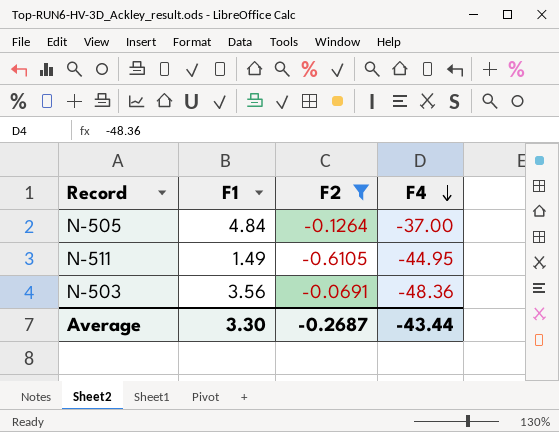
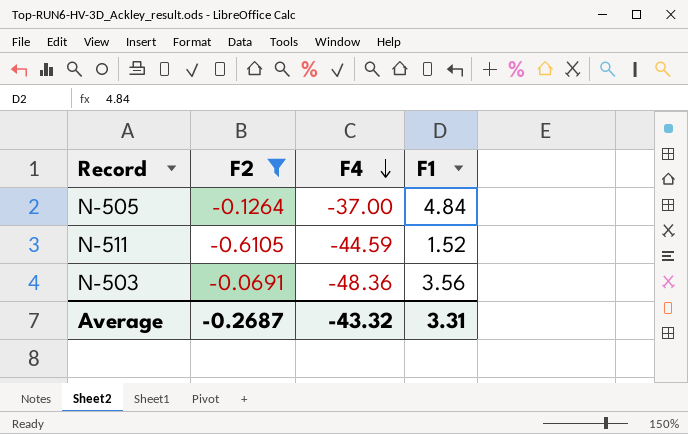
column F1 | position: 2 -> 4
N-511 | F4: -44.95 -> -44.59
N-511 | F1: 1.49 -> 1.52
Average | F4: -43.44 -> -43.32
Average | F1: 3.30 -> 3.31

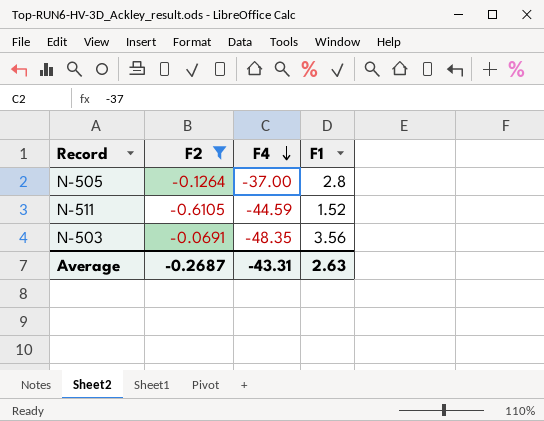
N-505 | F1: 4.84 -> 2.8
N-503 | F4: -48.36 -> -48.35
Average | F4: -43.32 -> -43.31
Average | F1: 3.31 -> 2.63

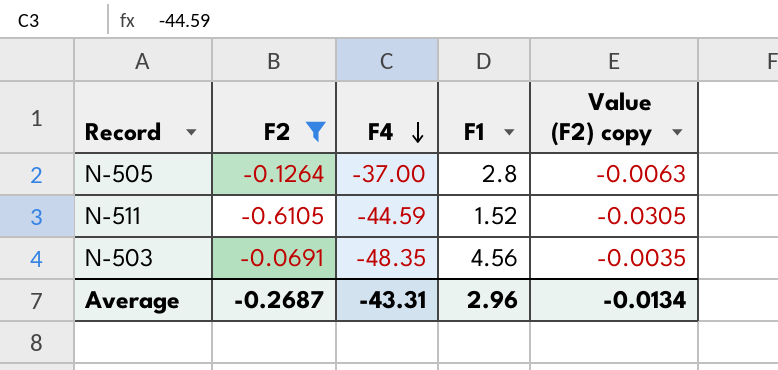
column Value (F2) copy | formula: none -> [F2] * 0.05
N-503 | F1: 3.56 -> 4.56
Average | F1: 2.63 -> 2.96

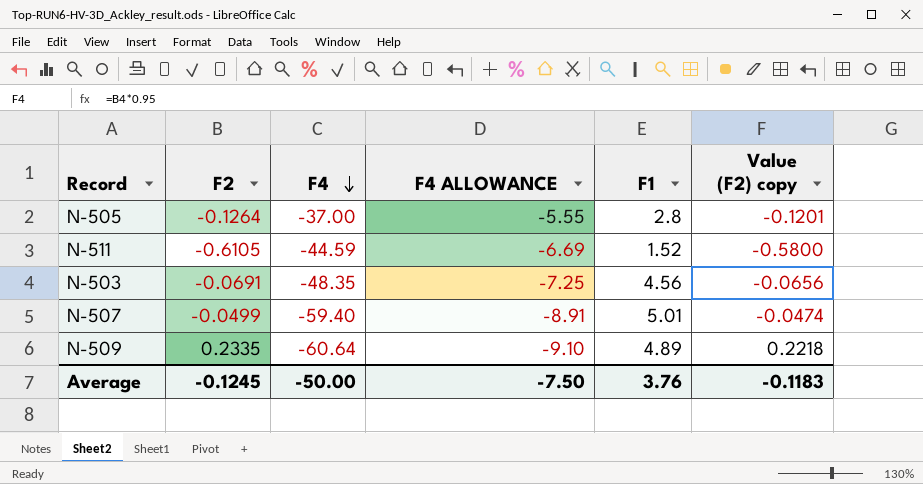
filter: F2 <= -0.0691 -> none
column F4 ALLOWANCE | formula: none -> [F4] * 0.15
column Value (F2) copy | formula: [F2] * 0.05 -> [F2] * 0.95
Average | F2: -0.2687 -> -0.1245
Average | F4: -43.31 -> -50.00
Average | F1: 2.96 -> 3.76
Average | Value (F2) copy: -0.0134 -> -0.1183

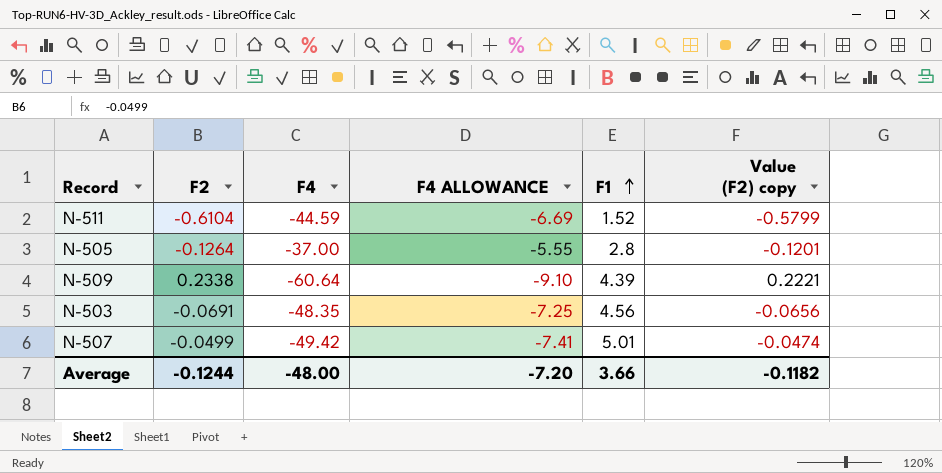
row order: F4 descending -> F1 ascending
N-511 | F2: -0.6105 -> -0.6104
N-511 | Value (F2) copy: -0.5800 -> -0.5799
N-509 | F2: 0.2335 -> 0.2338
N-509 | F1: 4.89 -> 4.39
N-509 | Value (F2) copy: 0.2218 -> 0.2221
N-507 | F4: -59.40 -> -49.42
N-507 | F4 ALLOWANCE: -8.91 -> -7.41
Average | F2: -0.1245 -> -0.1244
Average | F4: -50.00 -> -48.00
Average | F4 ALLOWANCE: -7.50 -> -7.20
Average | F1: 3.76 -> 3.66
Average | Value (F2) copy: -0.1183 -> -0.1182

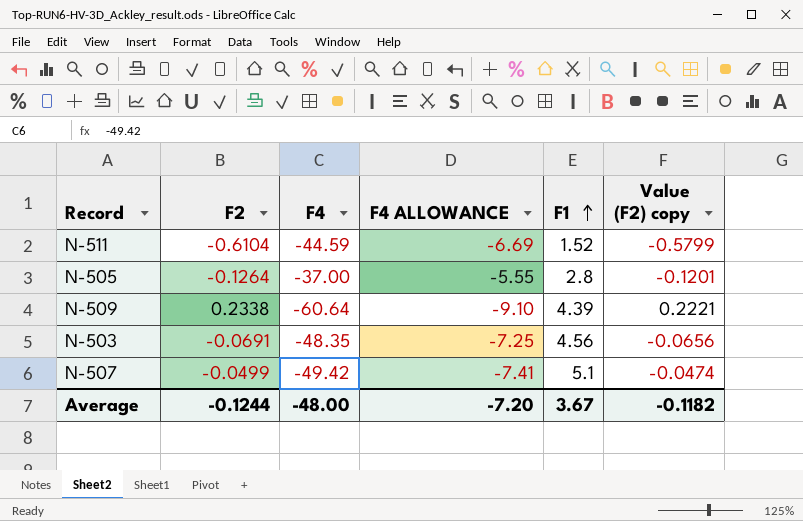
N-507 | F1: 5.01 -> 5.1
Average | F1: 3.66 -> 3.67

